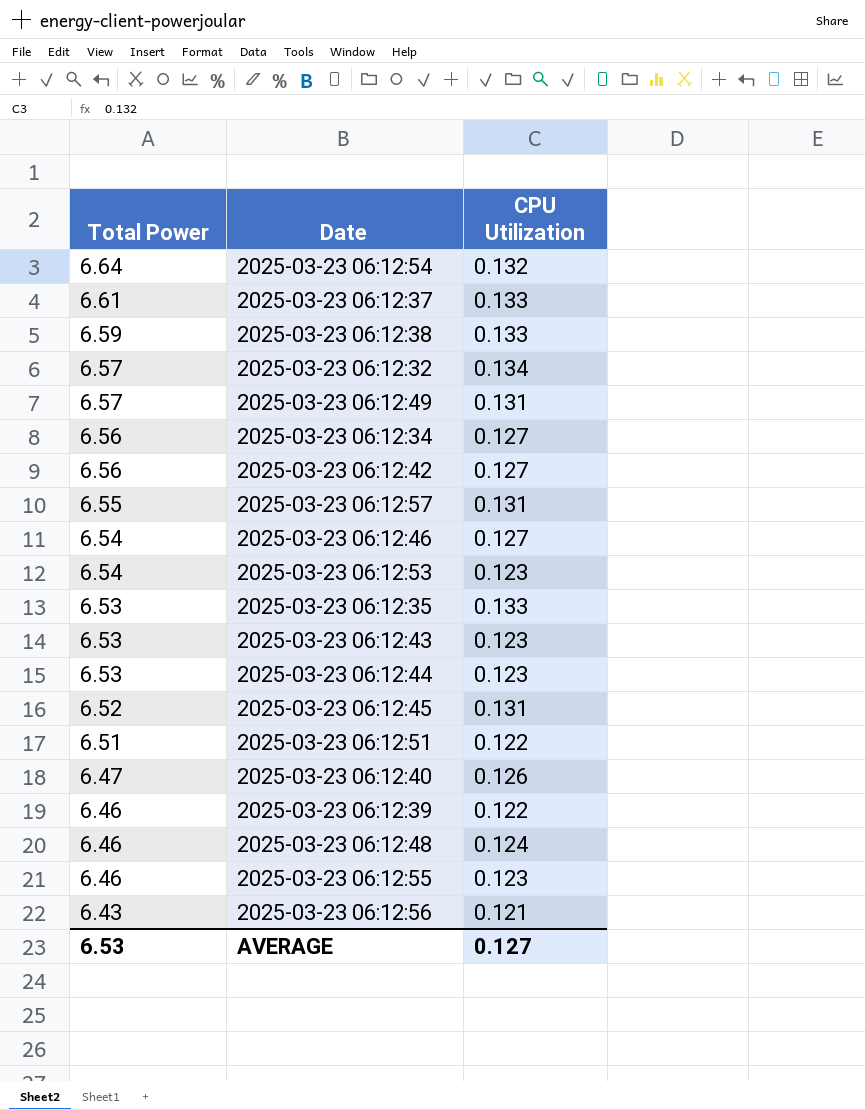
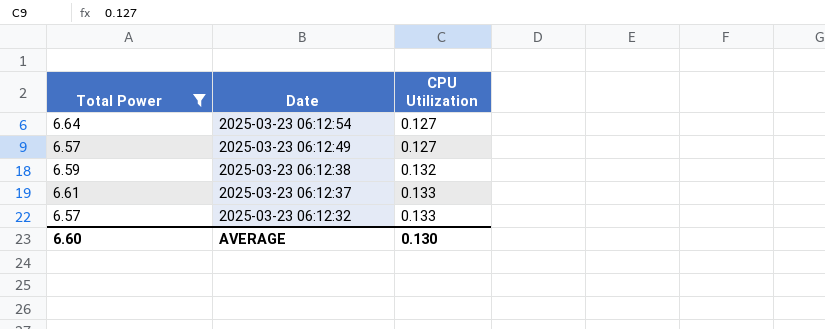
filter: none -> Total Power >= 6.57
row order: Total Power descending -> Date descending
2025-03-23 06:12:54 | CPU Utilization: 0.132 -> 0.127
2025-03-23 06:12:49 | CPU Utilization: 0.131 -> 0.127
2025-03-23 06:12:38 | CPU Utilization: 0.133 -> 0.132
2025-03-23 06:12:32 | CPU Utilization: 0.134 -> 0.133
AVERAGE | Total Power: 6.53 -> 6.60
AVERAGE | CPU Utilization: 0.127 -> 0.130

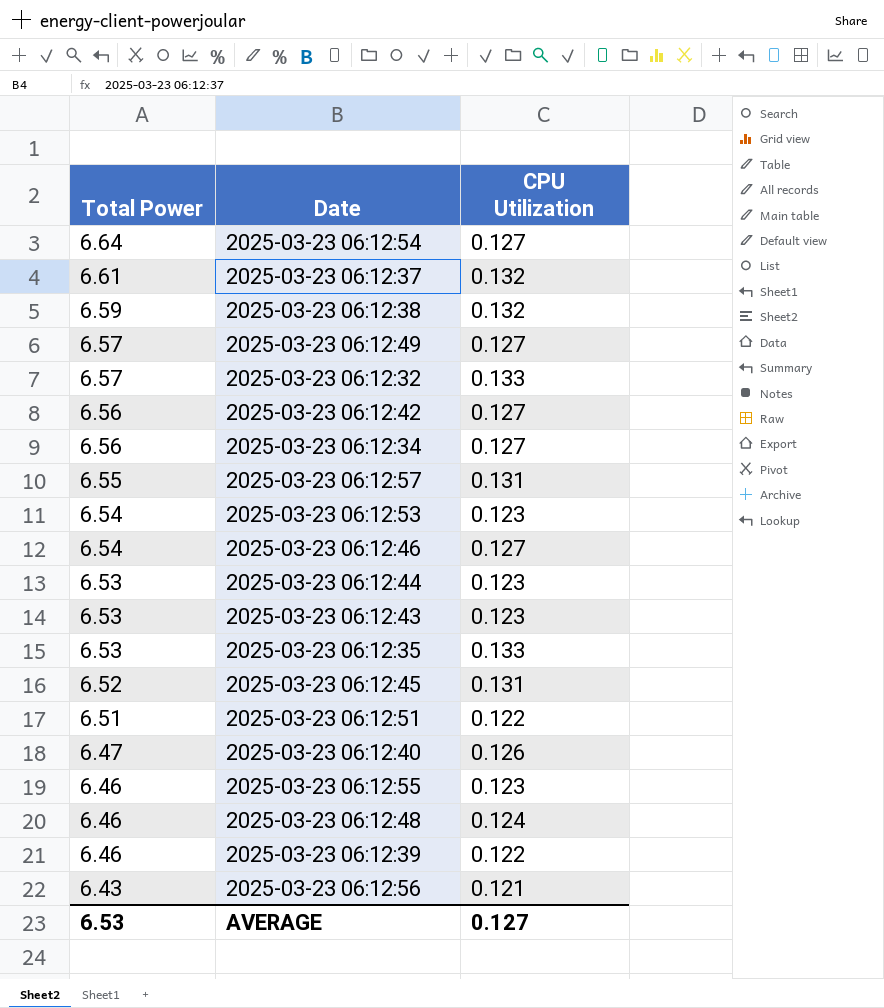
filter: Total Power >= 6.57 -> none
row order: Date descending -> Total Power descending
2025-03-23 06:12:37 | CPU Utilization: 0.133 -> 0.132
AVERAGE | Total Power: 6.60 -> 6.53
AVERAGE | CPU Utilization: 0.130 -> 0.127

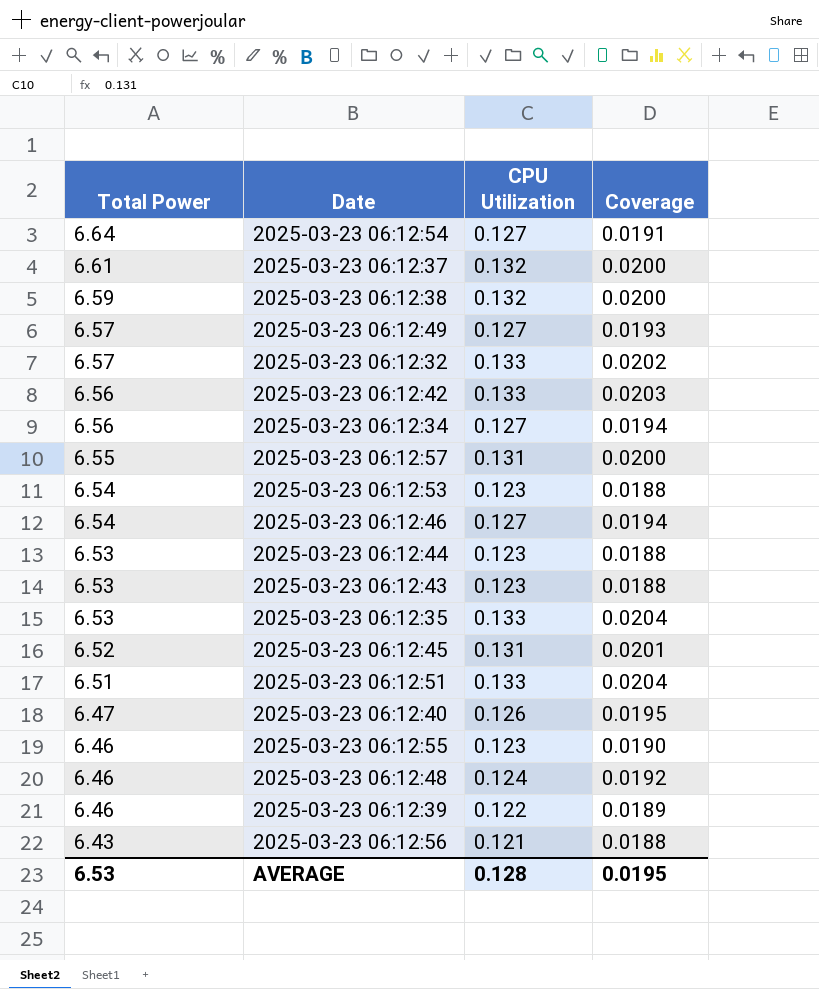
column Coverage | formula: none -> [CPU Utilization] / [Total Power]
2025-03-23 06:12:42 | CPU Utilization: 0.127 -> 0.133
2025-03-23 06:12:51 | CPU Utilization: 0.122 -> 0.133
AVERAGE | CPU Utilization: 0.127 -> 0.128

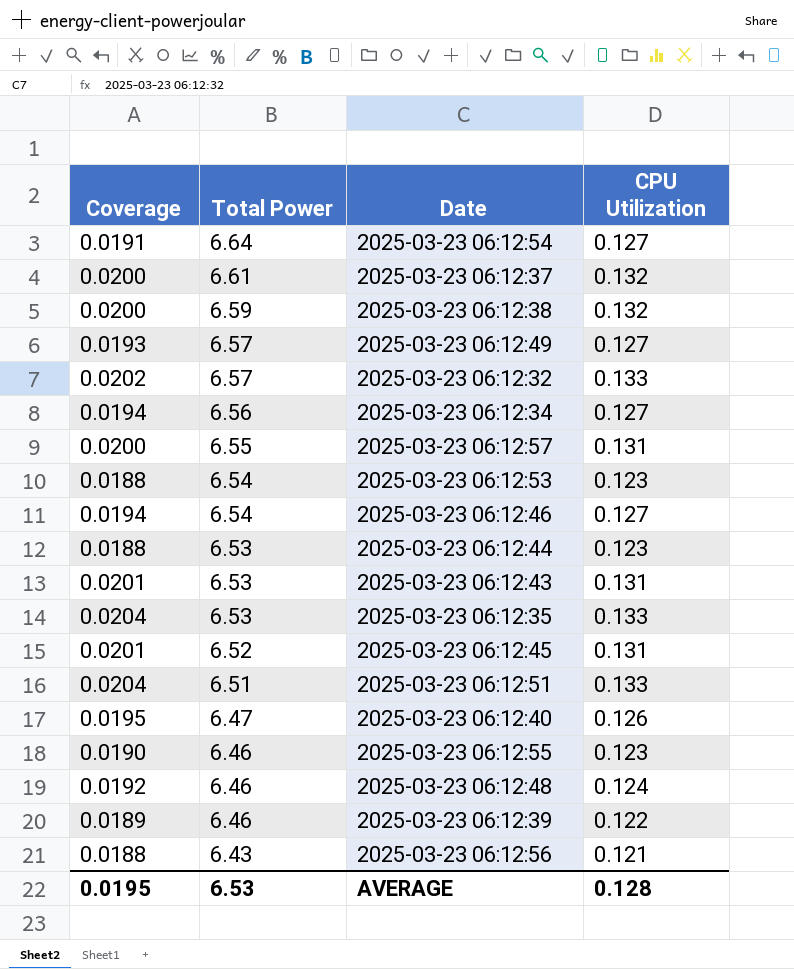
column Coverage | position: 4 -> 1
row 2025-03-23 06:12:42: 6.56 | 0.133 | 0.0203 -> none
2025-03-23 06:12:43 | Coverage: 0.0188 -> 0.0201
2025-03-23 06:12:43 | CPU Utilization: 0.123 -> 0.131

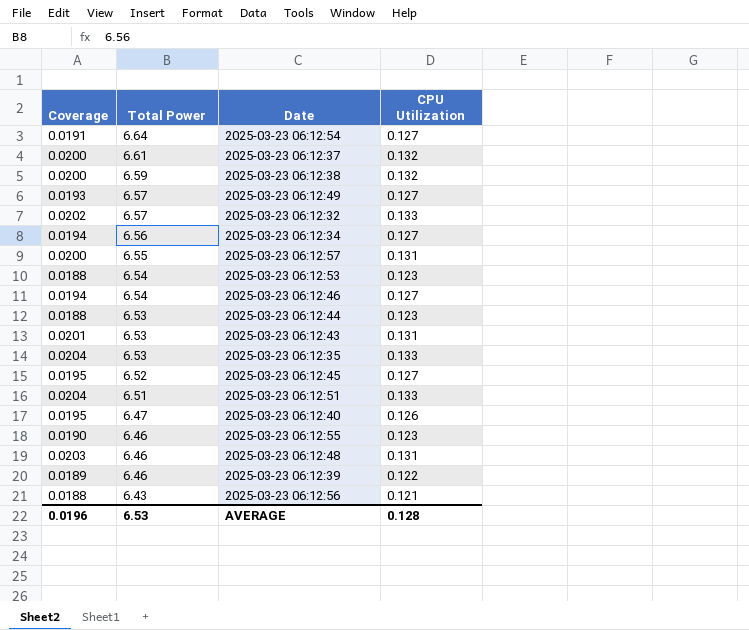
2025-03-23 06:12:45 | Coverage: 0.0201 -> 0.0195
2025-03-23 06:12:45 | CPU Utilization: 0.131 -> 0.127
2025-03-23 06:12:48 | Coverage: 0.0192 -> 0.0203
2025-03-23 06:12:48 | CPU Utilization: 0.124 -> 0.131
AVERAGE | Coverage: 0.0195 -> 0.0196

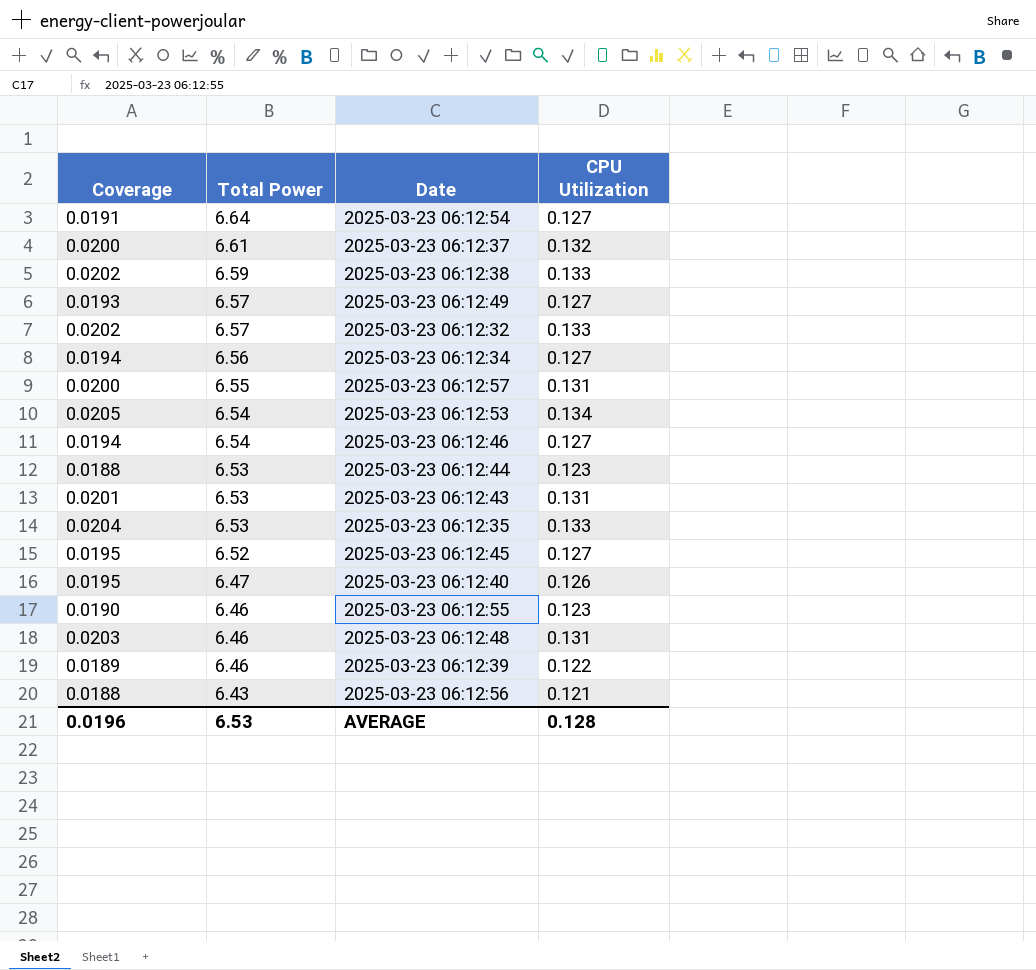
row 2025-03-23 06:12:51: 0.0204 | 6.51 | 0.133 -> none
2025-03-23 06:12:38 | Coverage: 0.0200 -> 0.0202
2025-03-23 06:12:38 | CPU Utilization: 0.132 -> 0.133
2025-03-23 06:12:53 | Coverage: 0.0188 -> 0.0205
2025-03-23 06:12:53 | CPU Utilization: 0.123 -> 0.134

